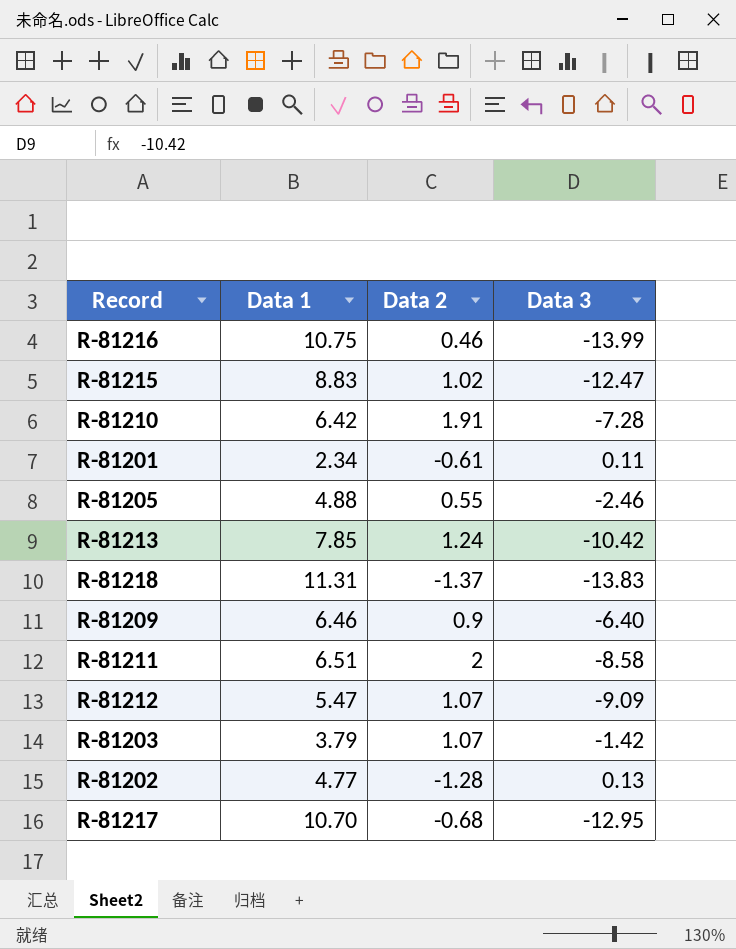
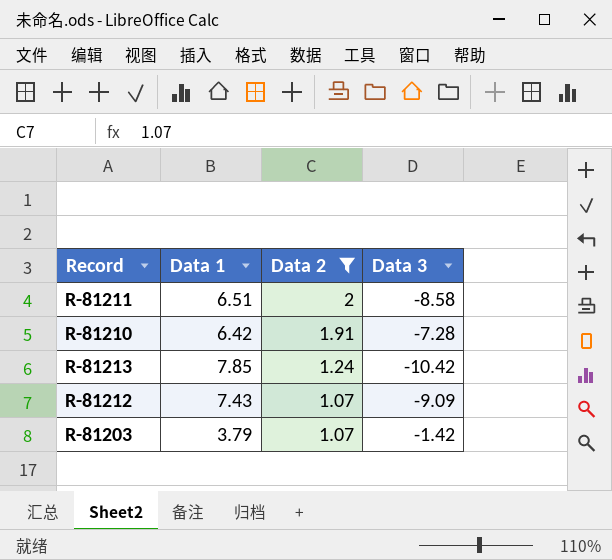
filter: none -> Data 2 >= 1.07
row order: none -> Data 2 descending
R-81212 | Data 1: 5.47 -> 7.43

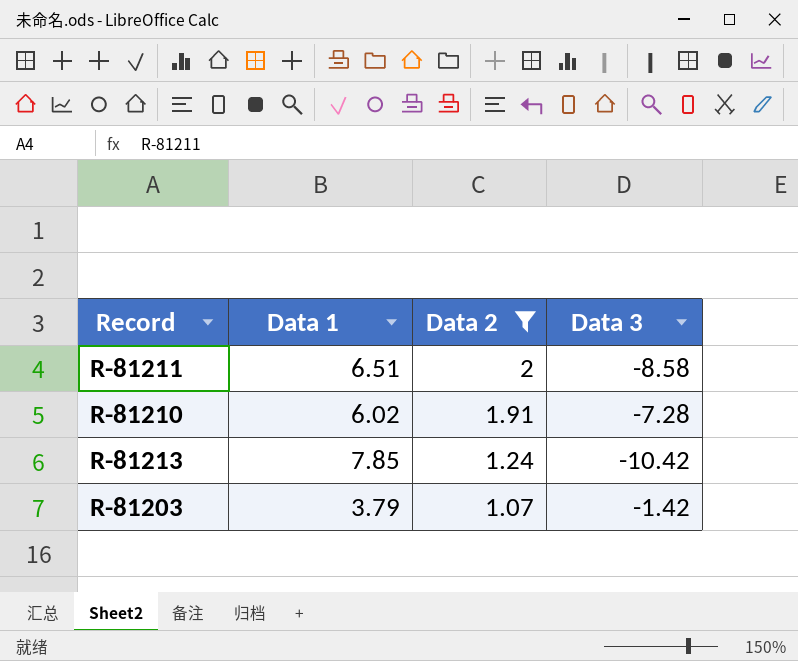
row R-81212: 7.43 | 1.07 | -9.09 -> none
R-81210 | Data 1: 6.42 -> 6.02

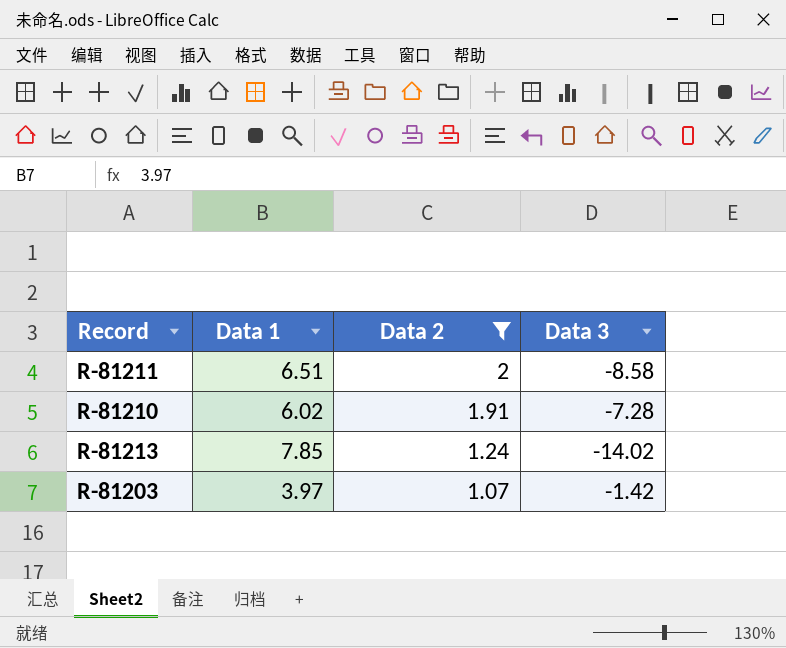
R-81213 | Data 3: -10.42 -> -14.02
R-81203 | Data 1: 3.79 -> 3.97

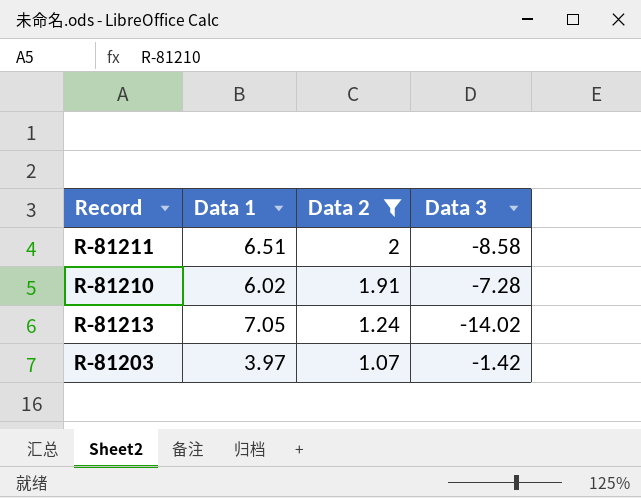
R-81213 | Data 1: 7.85 -> 7.05

